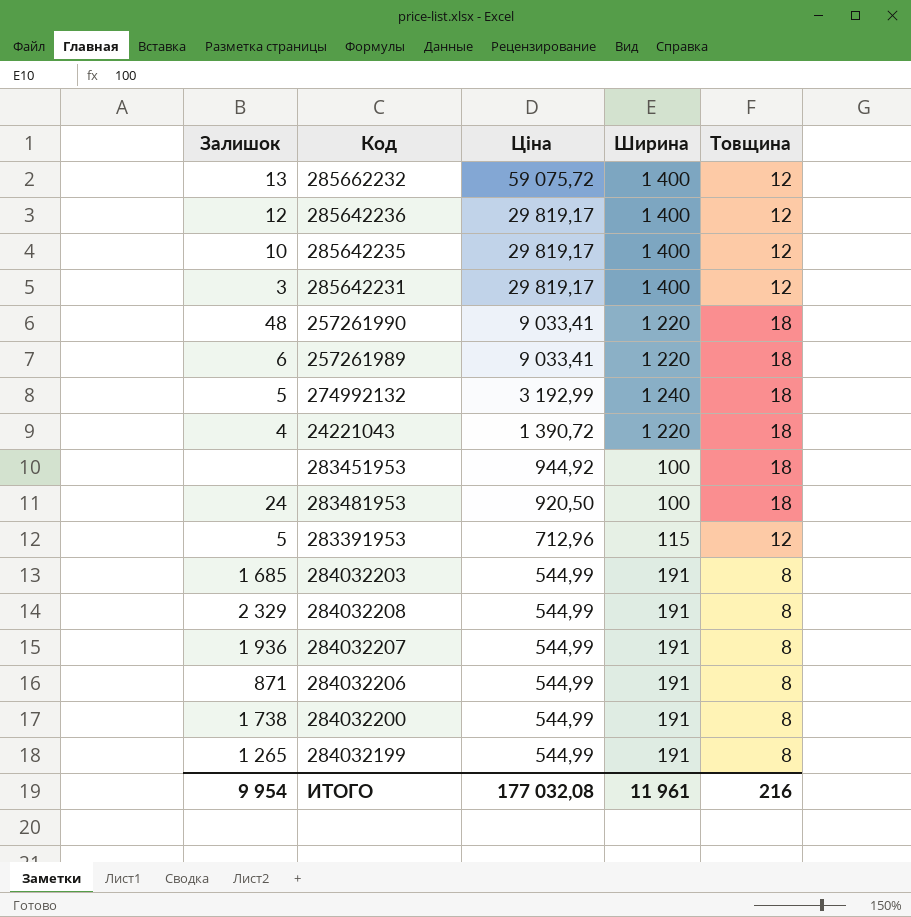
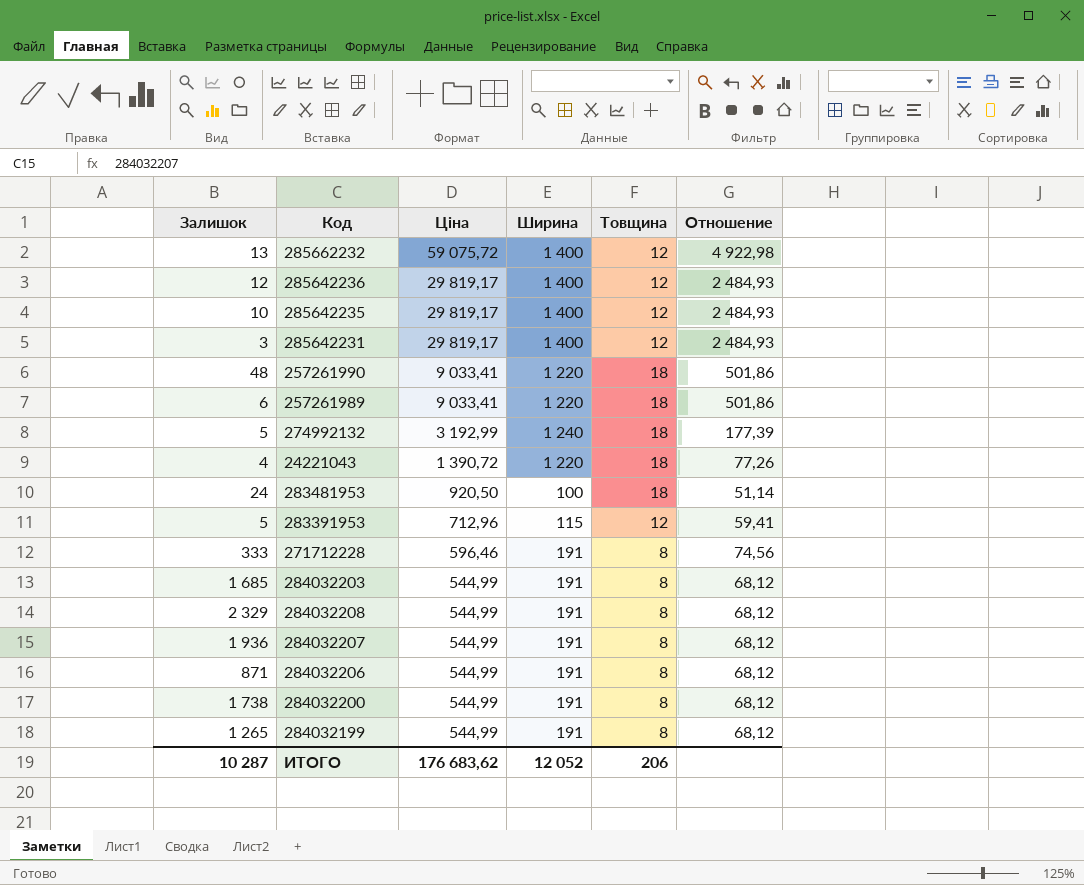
column Отношение | formula: none -> [Ціна] / [Товщина]
row 283451953: none | 944,92 | 100 | 18 -> none
row 271712228: none -> 333 | 596,46 | 191 | 8 | 74,56
ИТОГО | Залишок: 9 954 -> 10 287
ИТОГО | Ціна: 177 032,08 -> 176 683,62
ИТОГО | Ширина: 11 961 -> 12 052
ИТОГО | Товщина: 216 -> 206

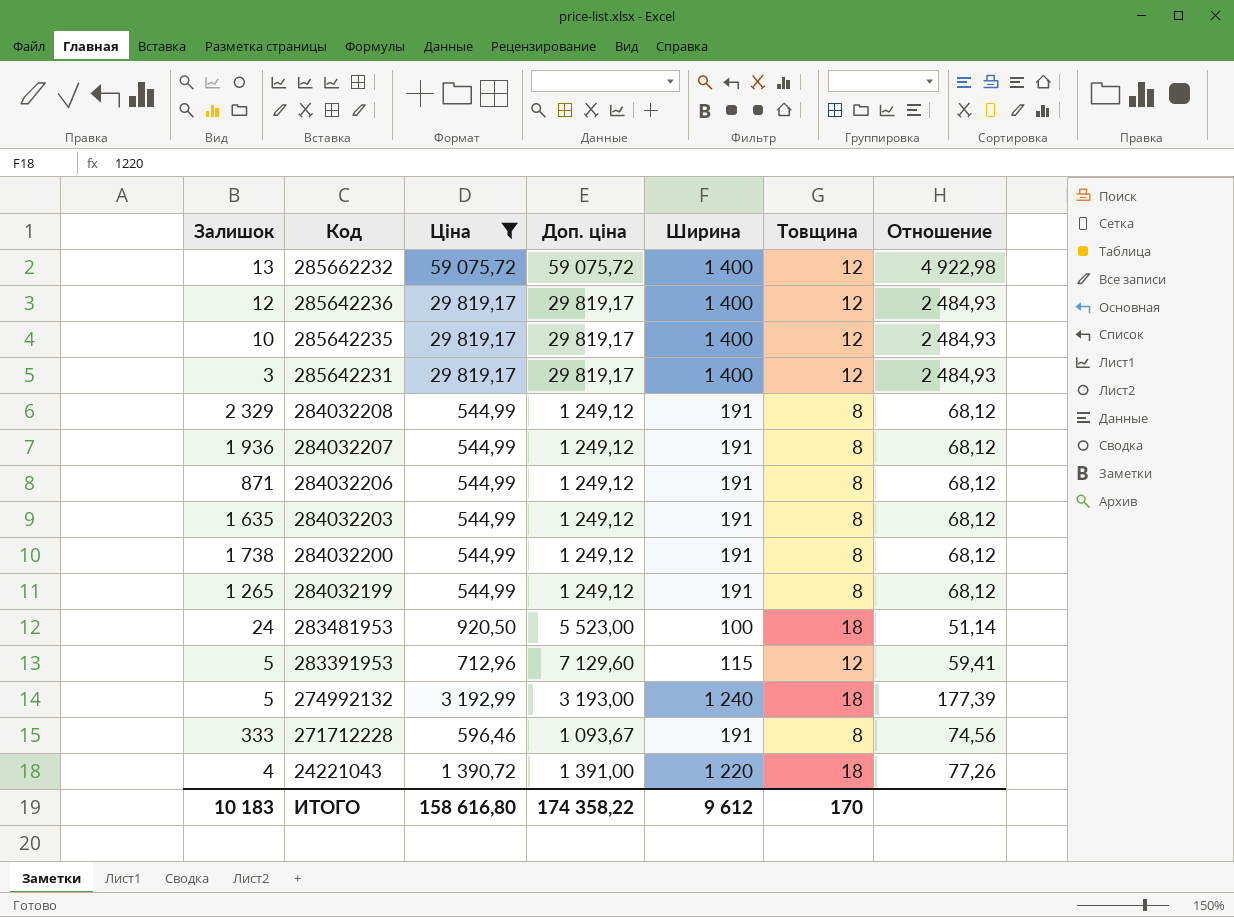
filter: none -> Ціна != 9 033,41
row order: Ціна descending -> Код descending
column Доп. ціна | position: none -> 4
284032203 | Залишок: 1 685 -> 1 635
ИТОГО | Залишок: 10 287 -> 10 183
ИТОГО | Ціна: 176 683,62 -> 158 616,80
ИТОГО | Ширина: 12 052 -> 9 612
ИТОГО | Товщина: 206 -> 170

